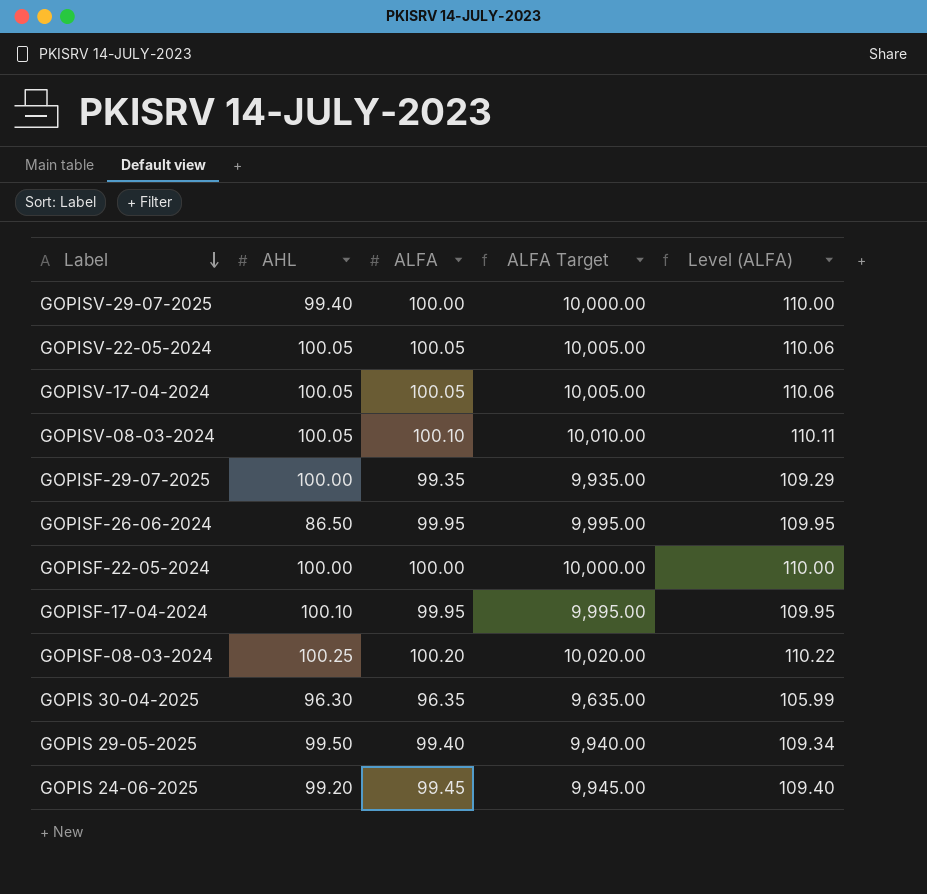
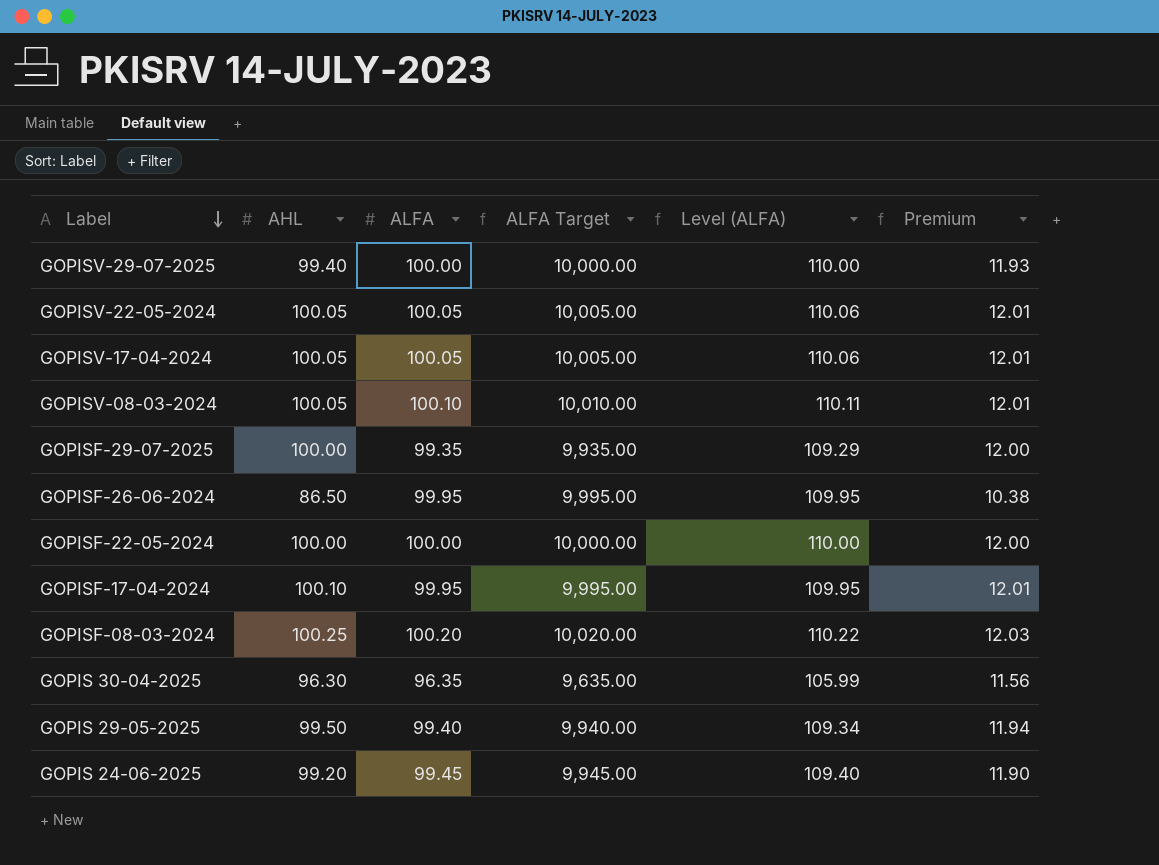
column Premium | formula: none -> [AHL] * 0.12

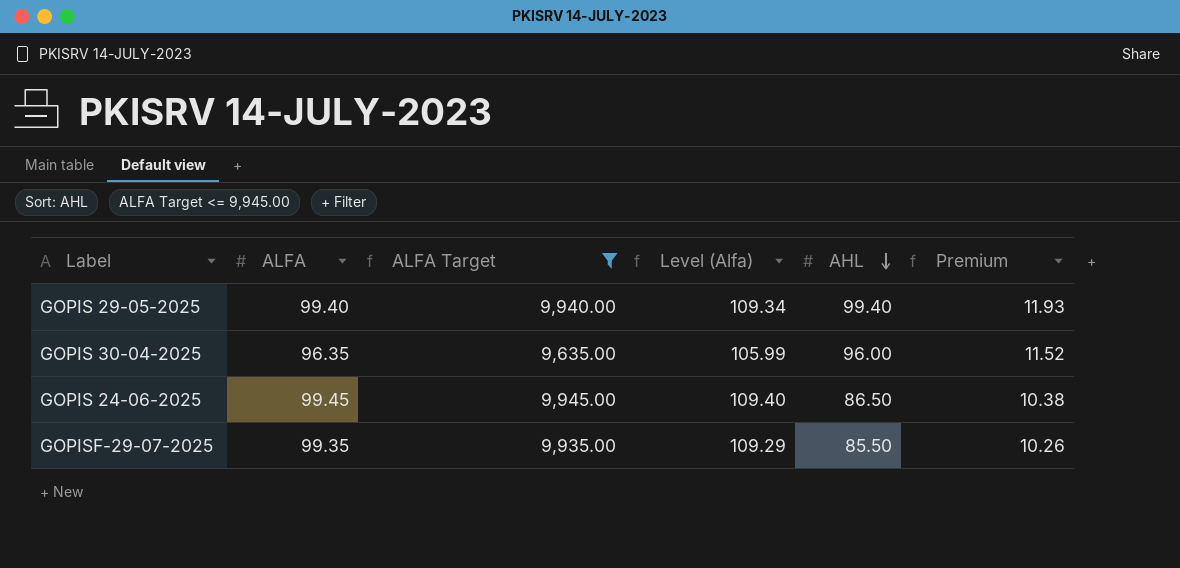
filter: none -> ALFA Target <= 9,945.00
row order: Label descending -> AHL descending
column name: Level (ALFA) -> Level (Alfa)
column AHL | position: 2 -> 5
GOPIS 29-05-2025 | AHL: 99.50 -> 99.40
GOPIS 29-05-2025 | Premium: 11.94 -> 11.93
GOPIS 30-04-2025 | AHL: 96.30 -> 96.00
GOPIS 30-04-2025 | Premium: 11.56 -> 11.52
GOPIS 24-06-2025 | AHL: 99.20 -> 86.50
GOPIS 24-06-2025 | Premium: 11.90 -> 10.38
GOPISF-29-07-2025 | AHL: 100.00 -> 85.50
GOPISF-29-07-2025 | Premium: 12.00 -> 10.26

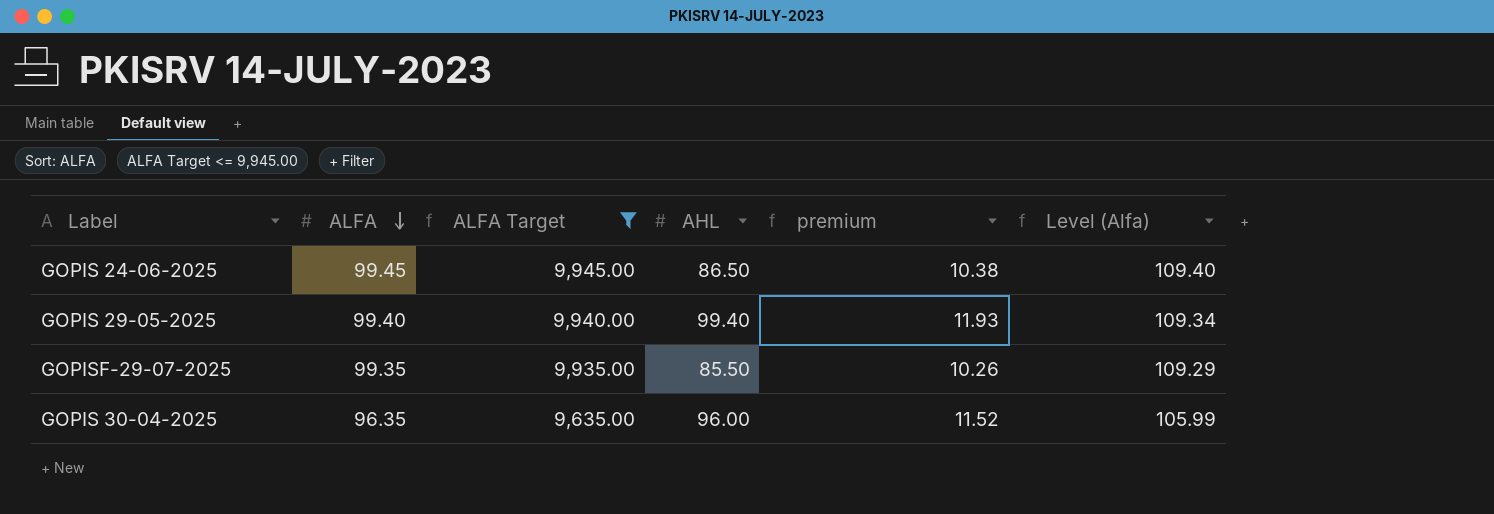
row order: AHL descending -> ALFA descending
column name: Premium -> premium
column Level (Alfa) | position: 4 -> 6

